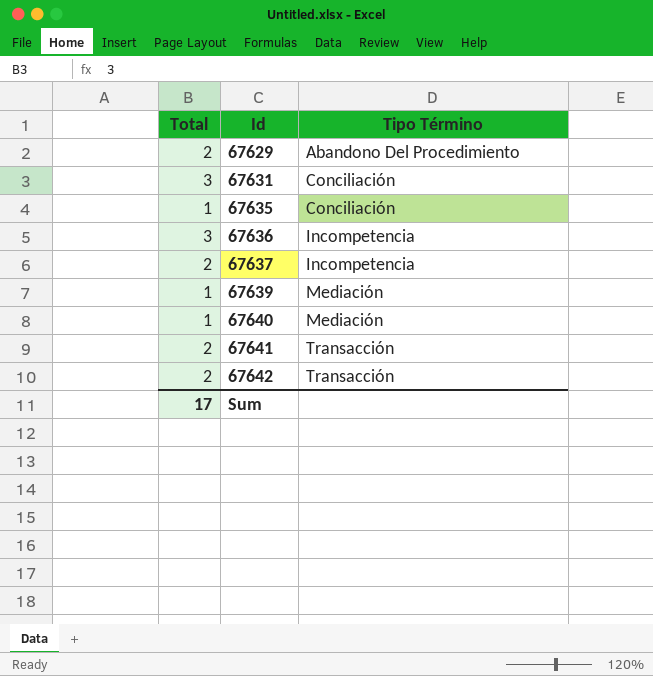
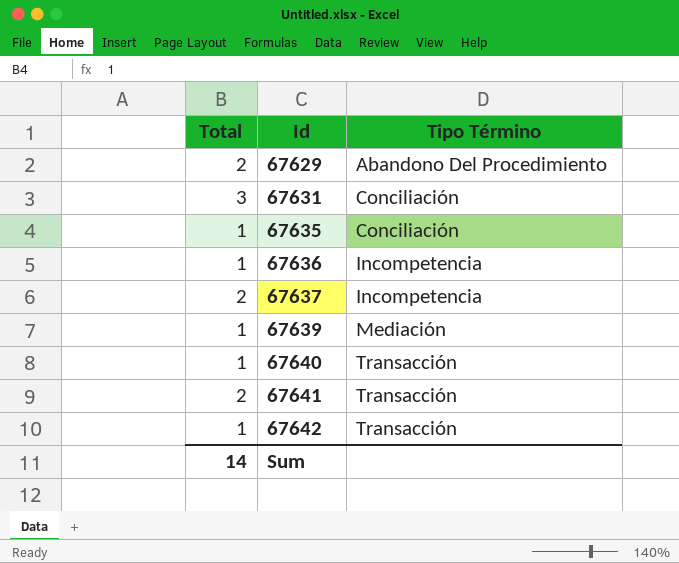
67636 | Total: 3 -> 1
67640 | Tipo Término: Mediación -> Transacción
67642 | Total: 2 -> 1
Sum | Total: 17 -> 14

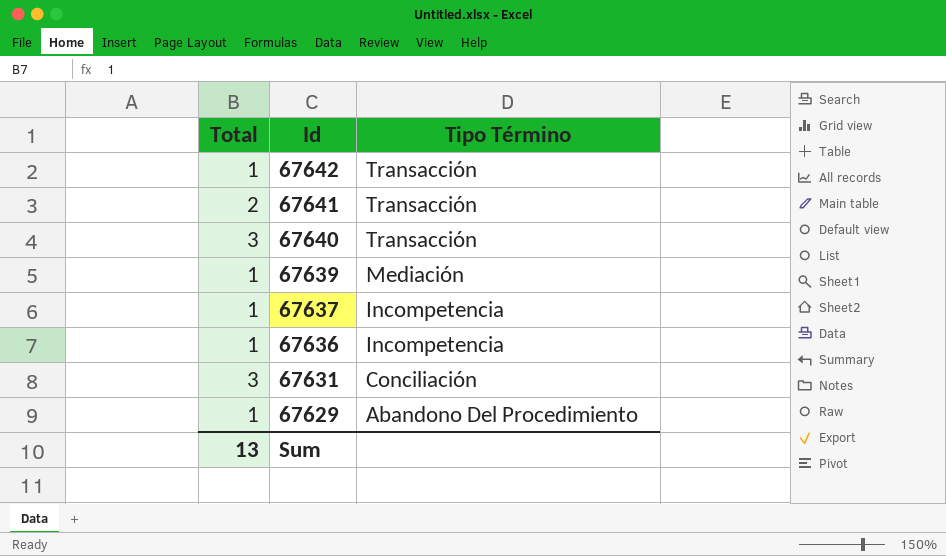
row order: Id ascending -> Id descending
row 67635: 1 | Conciliación -> none
67640 | Total: 1 -> 3
67637 | Total: 2 -> 1
67629 | Total: 2 -> 1
Sum | Total: 14 -> 13

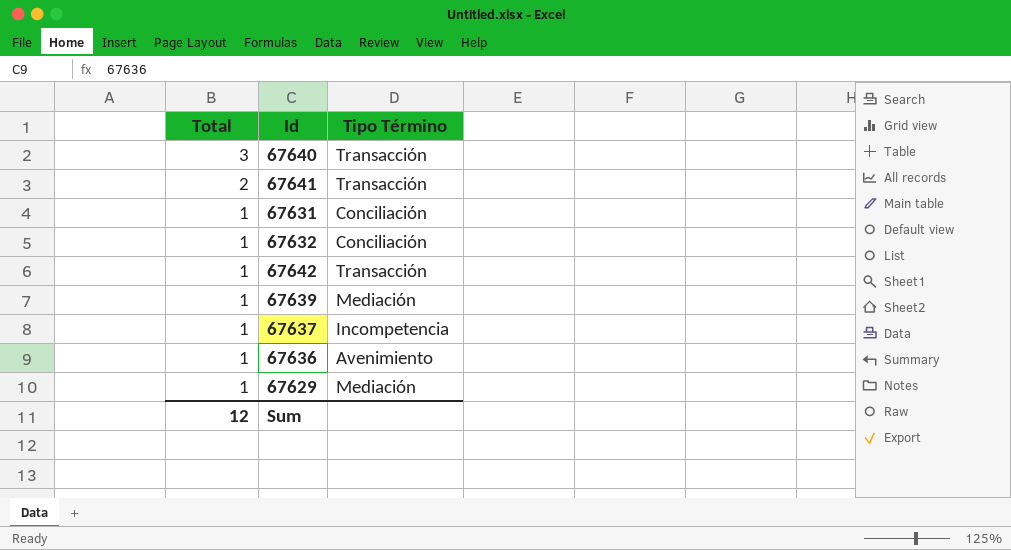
row order: Id descending -> Total descending
67631 | Total: 3 -> 1
row 67632: none -> 1 | Conciliación
67636 | Tipo Término: Incompetencia -> Avenimiento
67629 | Tipo Término: Abandono Del Procedimiento -> Mediación
Sum | Total: 13 -> 12

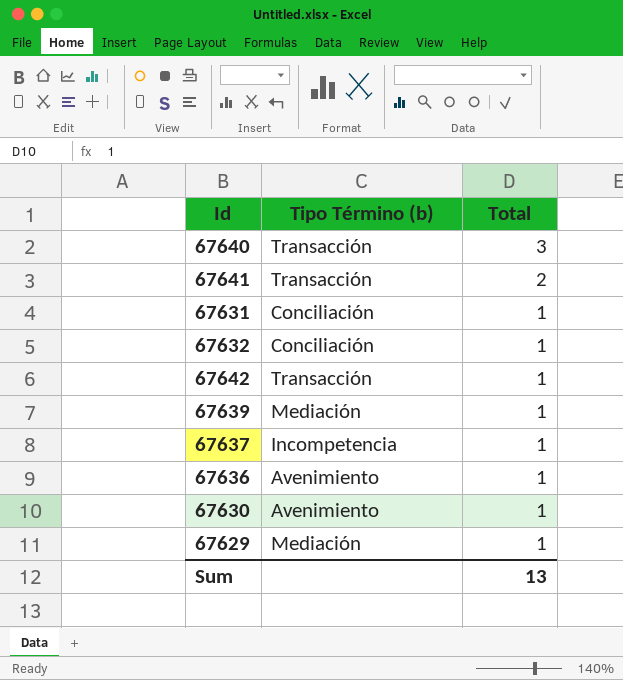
column name: Tipo Término -> Tipo Término (b)
column Total | position: 1 -> 3
row 67630: none -> Avenimiento | 1
Sum | Total: 12 -> 13

